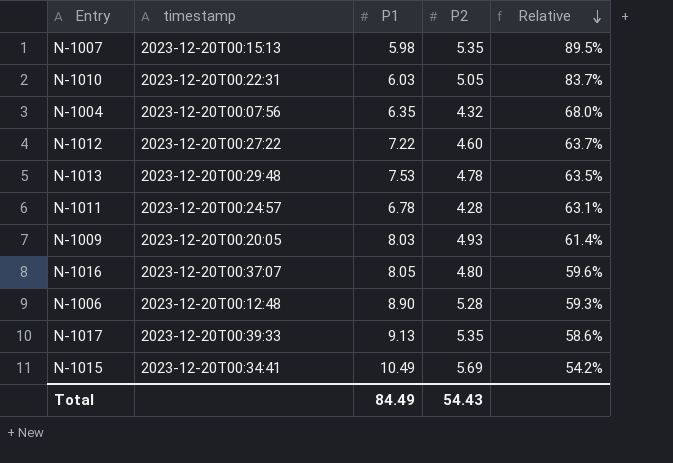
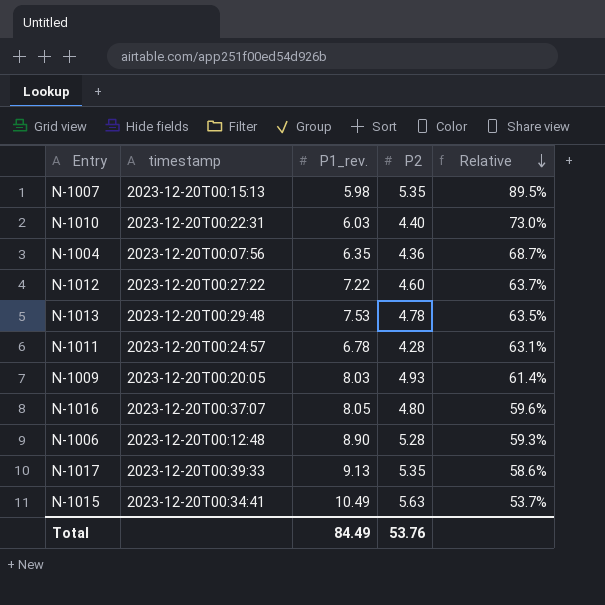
column name: P1 -> P1_rev.
N-1010 | P2: 5.05 -> 4.40
N-1010 | Relative: 83.7% -> 73.0%
N-1004 | P2: 4.32 -> 4.36
N-1004 | Relative: 68.0% -> 68.7%
N-1015 | P2: 5.69 -> 5.63
N-1015 | Relative: 54.2% -> 53.7%
Total | P2: 54.43 -> 53.76

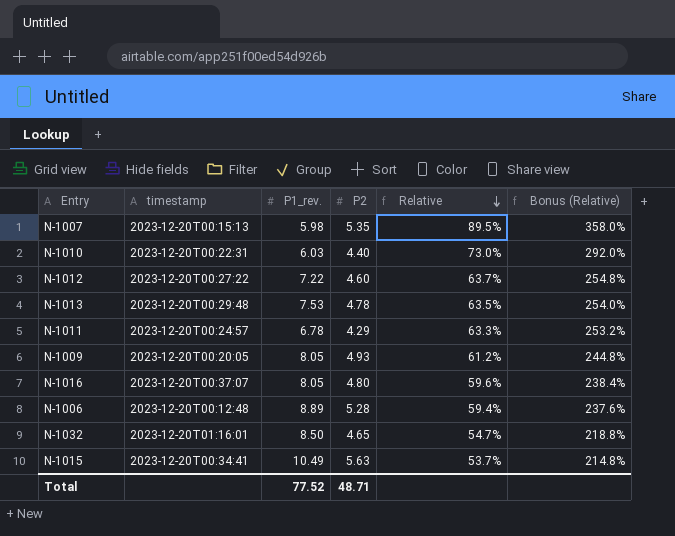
column Bonus (Relative) | formula: none -> [Relative] * 4
row N-1004: 2023-12-20T00:07:56 | 6.35 | 4.36 | 68.7% -> none
row N-1017: 2023-12-20T00:39:33 | 9.13 | 5.35 | 58.6% -> none
N-1011 | P2: 4.28 -> 4.29
N-1011 | Relative: 63.1% -> 63.3%
N-1009 | P1_rev.: 8.03 -> 8.05
N-1009 | Relative: 61.4% -> 61.2%
N-1006 | P1_rev.: 8.90 -> 8.89
N-1006 | Relative: 59.3% -> 59.4%
row N-1032: none -> 2023-12-20T01:16:01 | 8.50 | 4.65 | 54.7% | 218.8%
Total | P1_rev.: 84.49 -> 77.52
Total | P2: 53.76 -> 48.71

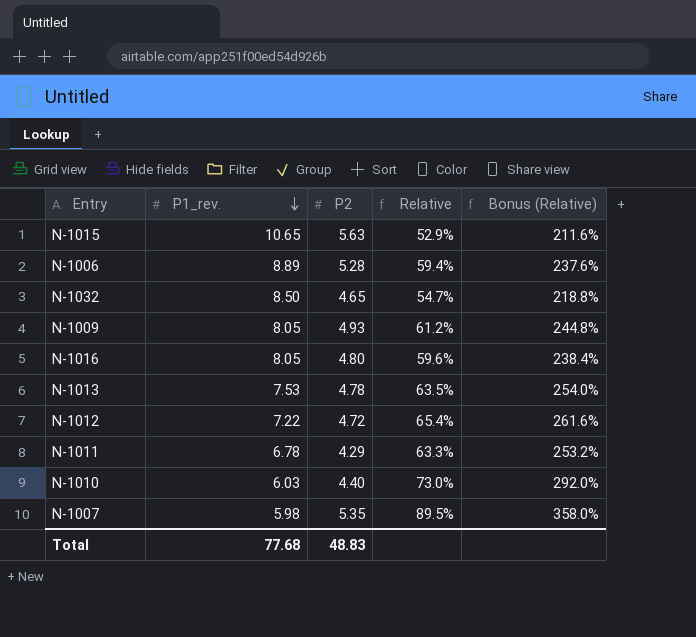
row order: Relative descending -> P1_rev. descending
column timestamp | position: 2 -> none
N-1015 | P1_rev.: 10.49 -> 10.65
N-1015 | Relative: 53.7% -> 52.9%
N-1015 | Bonus (Relative): 214.8% -> 211.6%
N-1012 | P2: 4.60 -> 4.72
N-1012 | Relative: 63.7% -> 65.4%
N-1012 | Bonus (Relative): 254.8% -> 261.6%
Total | P1_rev.: 77.52 -> 77.68
Total | P2: 48.71 -> 48.83

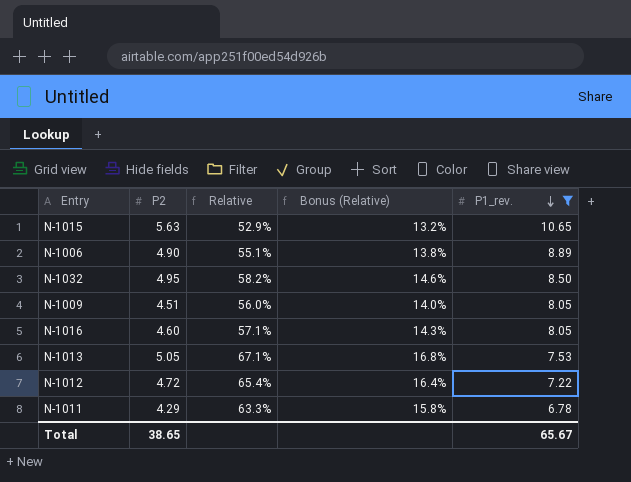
filter: none -> P1_rev. >= 6.78
column Bonus (Relative) | formula: [Relative] * 4 -> [Relative] * 0.25
column P1_rev. | position: 2 -> 5
N-1006 | P2: 5.28 -> 4.90
N-1006 | Relative: 59.4% -> 55.1%
N-1032 | P2: 4.65 -> 4.95
N-1032 | Relative: 54.7% -> 58.2%
N-1009 | P2: 4.93 -> 4.51
N-1009 | Relative: 61.2% -> 56.0%
N-1016 | P2: 4.80 -> 4.60
N-1016 | Relative: 59.6% -> 57.1%
N-1013 | P2: 4.78 -> 5.05
N-1013 | Relative: 63.5% -> 67.1%
Total | P2: 48.83 -> 38.65
Total | P1_rev.: 77.68 -> 65.67

